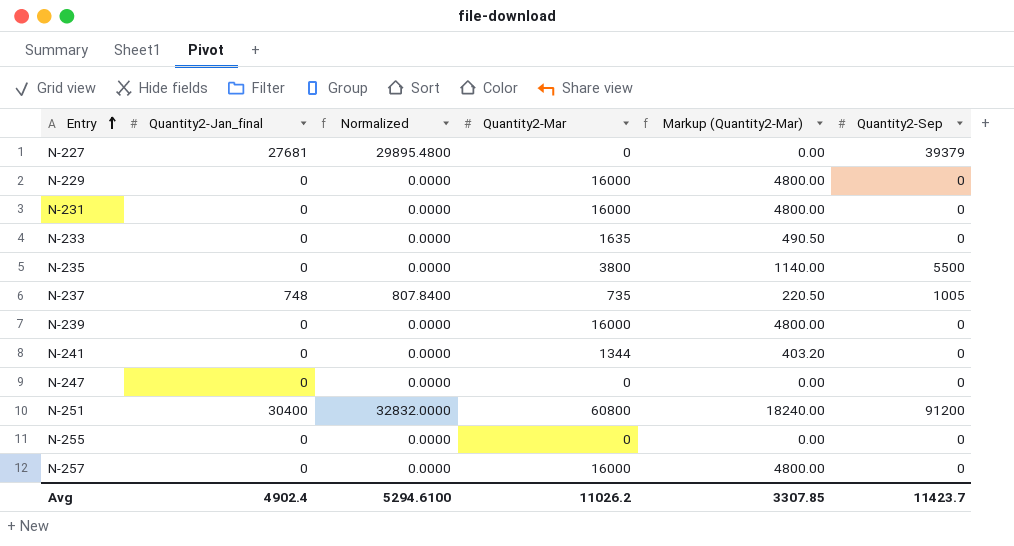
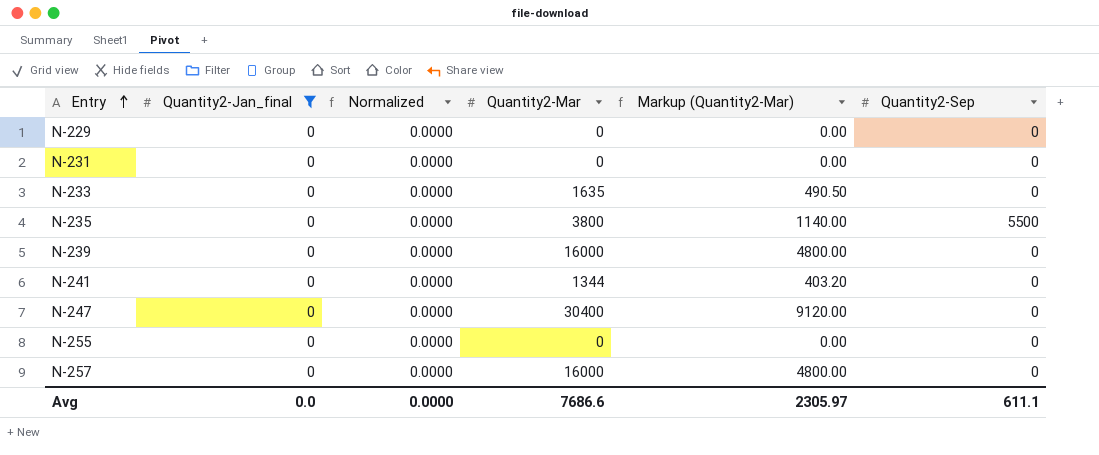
filter: none -> Quantity2-Jan_final = 0
N-229 | Quantity2-Mar: 16000 -> 0
N-229 | Markup (Quantity2-Mar): 4800.00 -> 0.00
N-231 | Quantity2-Mar: 16000 -> 0
N-231 | Markup (Quantity2-Mar): 4800.00 -> 0.00
N-247 | Quantity2-Mar: 0 -> 30400
N-247 | Markup (Quantity2-Mar): 0.00 -> 9120.00
Avg | Quantity2-Jan_final: 4902.4 -> 0.0
Avg | Normalized: 5294.6100 -> 0.0000
Avg | Quantity2-Mar: 11026.2 -> 7686.6
Avg | Markup (Quantity2-Mar): 3307.85 -> 2305.97
Avg | Quantity2-Sep: 11423.7 -> 611.1

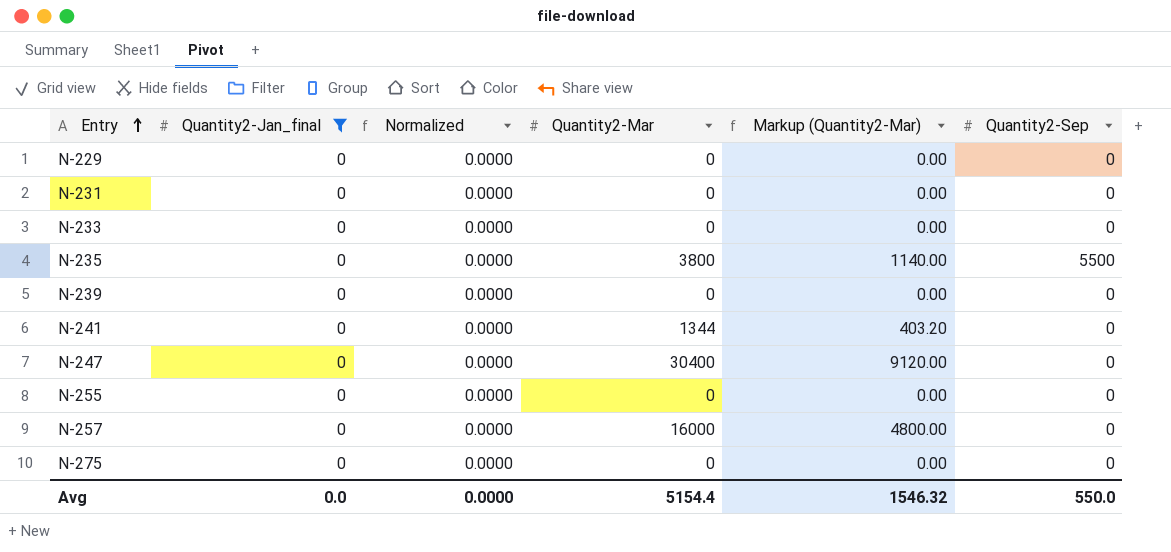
N-233 | Quantity2-Mar: 1635 -> 0
N-233 | Markup (Quantity2-Mar): 490.50 -> 0.00
N-239 | Quantity2-Mar: 16000 -> 0
N-239 | Markup (Quantity2-Mar): 4800.00 -> 0.00
row N-275: none -> 0 | 0.0000 | 0 | 0.00 | 0
Avg | Quantity2-Mar: 7686.6 -> 5154.4
Avg | Markup (Quantity2-Mar): 2305.97 -> 1546.32
Avg | Quantity2-Sep: 611.1 -> 550.0

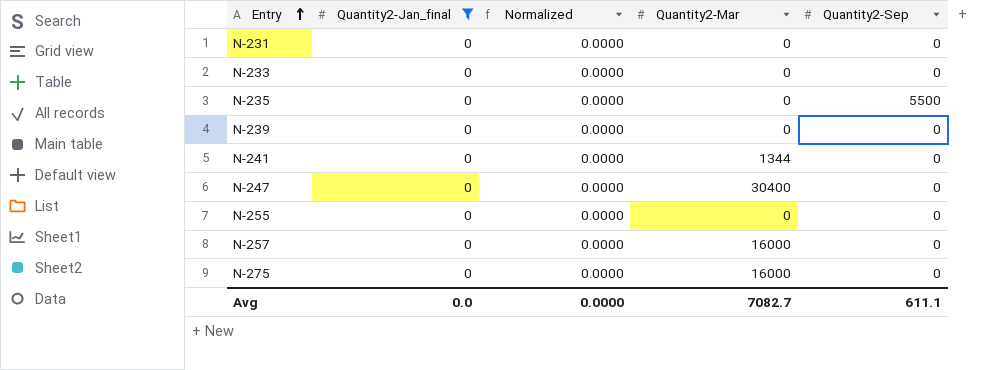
column Markup (Quantity2-Mar) | formula: [Quantity2-Mar] * 0.3 -> none
row N-229: 0 | 0.0000 | 0 | 0.00 | 0 -> none
N-235 | Quantity2-Mar: 3800 -> 0
N-275 | Quantity2-Mar: 0 -> 16000
Avg | Quantity2-Mar: 5154.4 -> 7082.7
Avg | Quantity2-Sep: 550.0 -> 611.1

